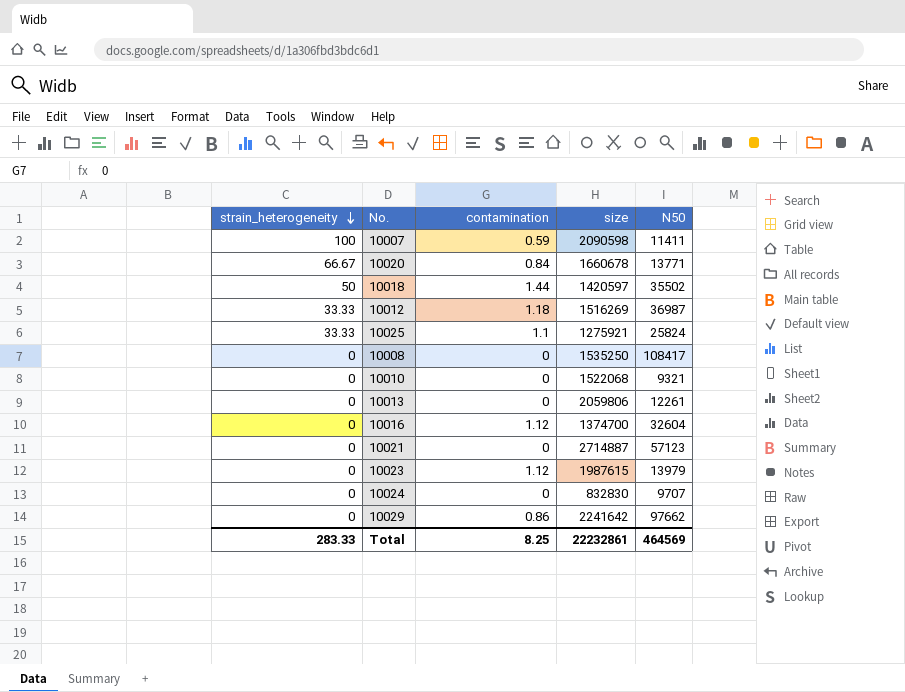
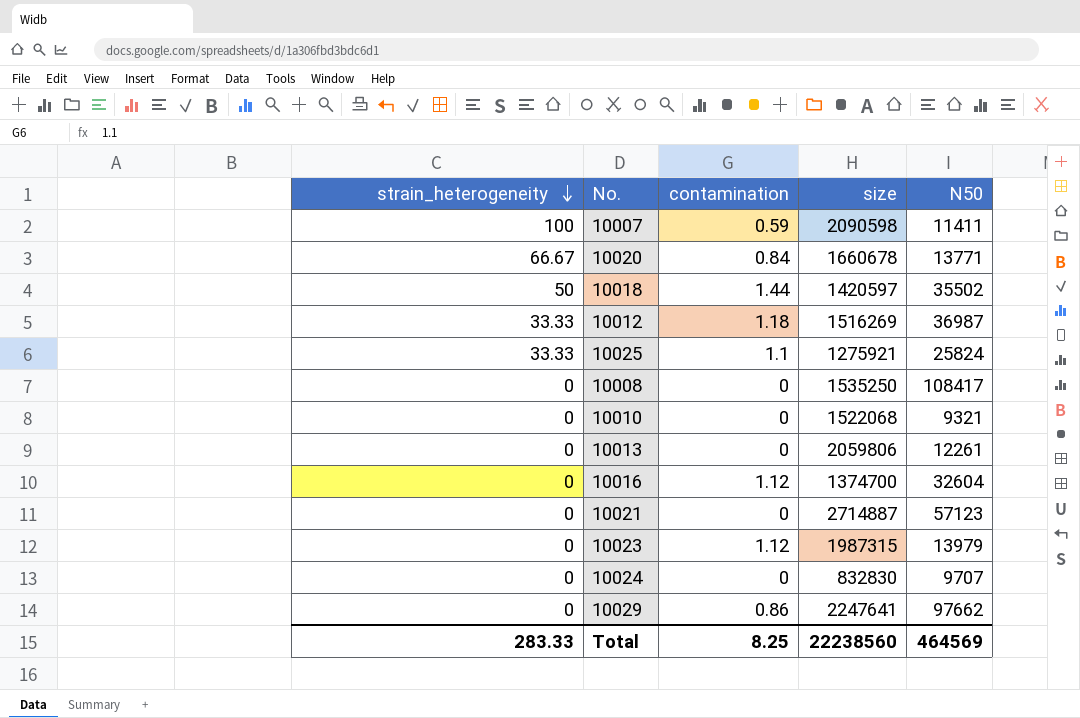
10023 | size: 1987615 -> 1987315
10029 | size: 2241642 -> 2247641
Total | size: 22232861 -> 22238560

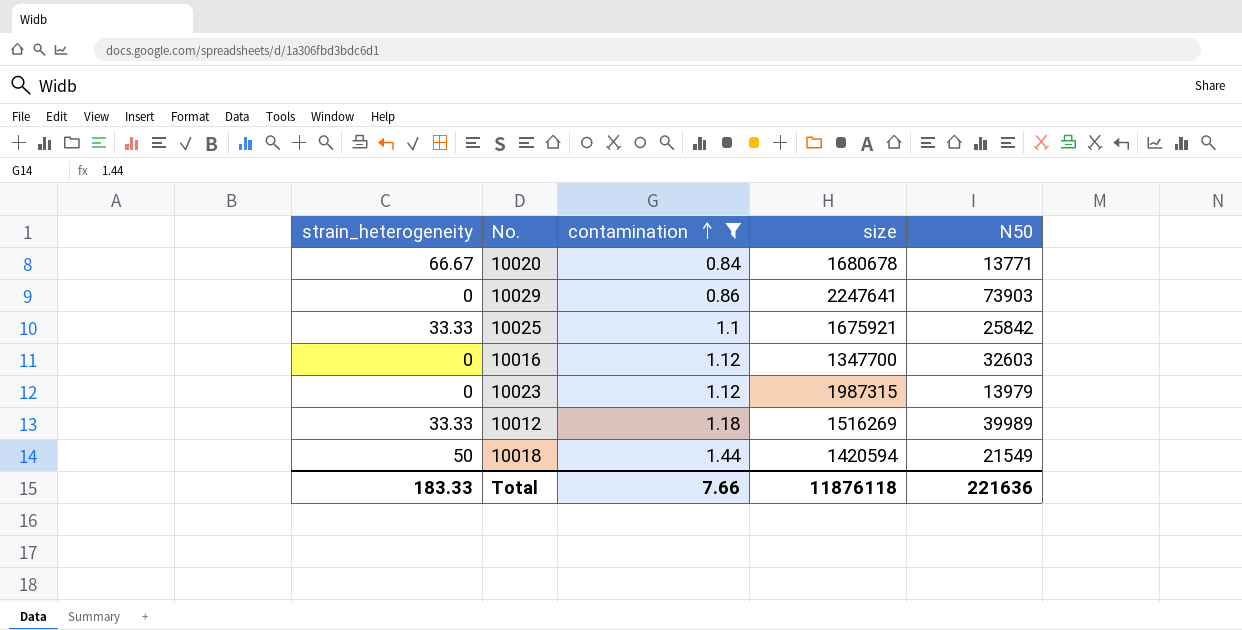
filter: none -> contamination >= 0.84
row order: strain_heterogeneity descending -> contamination ascending
10020 | size: 1660678 -> 1680678
10029 | N50: 97662 -> 73903
10025 | size: 1275921 -> 1675921
10025 | N50: 25824 -> 25842
10016 | size: 1374700 -> 1347700
10016 | N50: 32604 -> 32603
10012 | N50: 36987 -> 39989
10018 | size: 1420597 -> 1420594
10018 | N50: 35502 -> 21549
Total | strain_heterogeneity: 283.33 -> 183.33
Total | contamination: 8.25 -> 7.66
Total | size: 22238560 -> 11876118
Total | N50: 464569 -> 221636

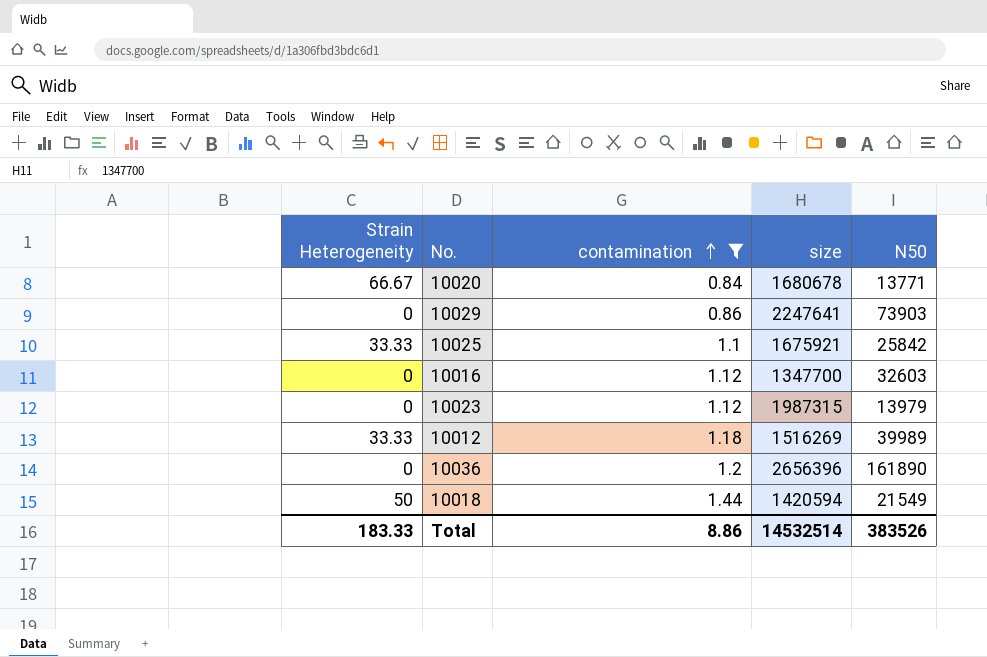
column name: strain_heterogeneity -> Strain Heterogeneity
row 10036: none -> 0 | 1.2 | 2656396 | 161890
Total | contamination: 7.66 -> 8.86
Total | size: 11876118 -> 14532514
Total | N50: 221636 -> 383526

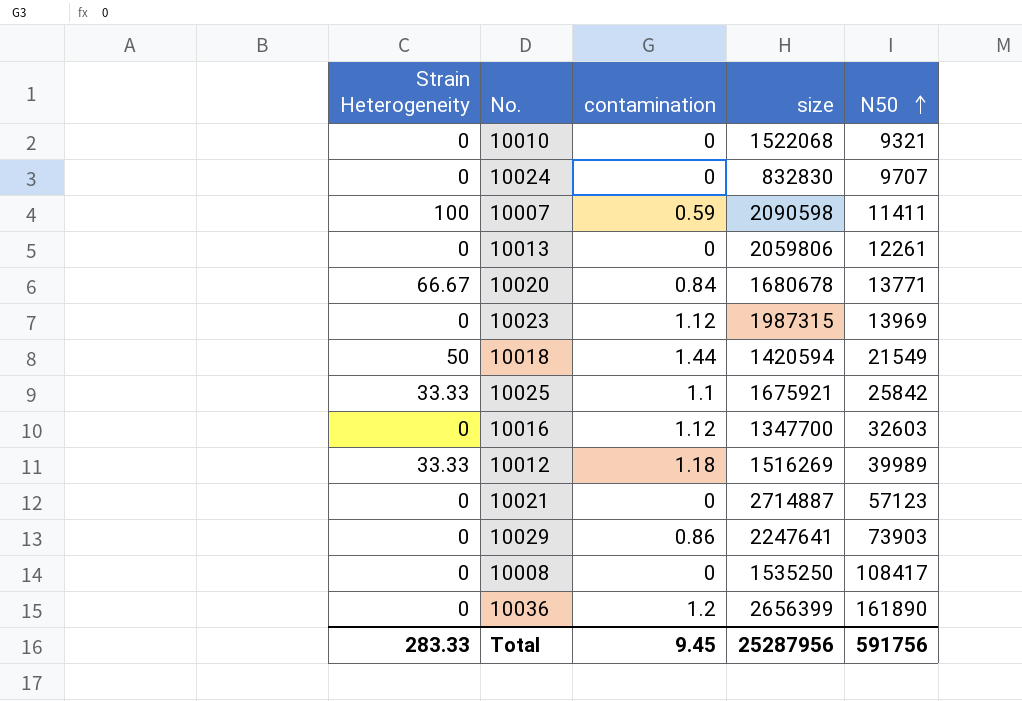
filter: contamination >= 0.84 -> none
row order: contamination ascending -> N50 ascending
10023 | N50: 13979 -> 13969
10036 | size: 2656396 -> 2656399
Total | Strain Heterogeneity: 183.33 -> 283.33
Total | contamination: 8.86 -> 9.45
Total | size: 14532514 -> 25287956
Total | N50: 383526 -> 591756

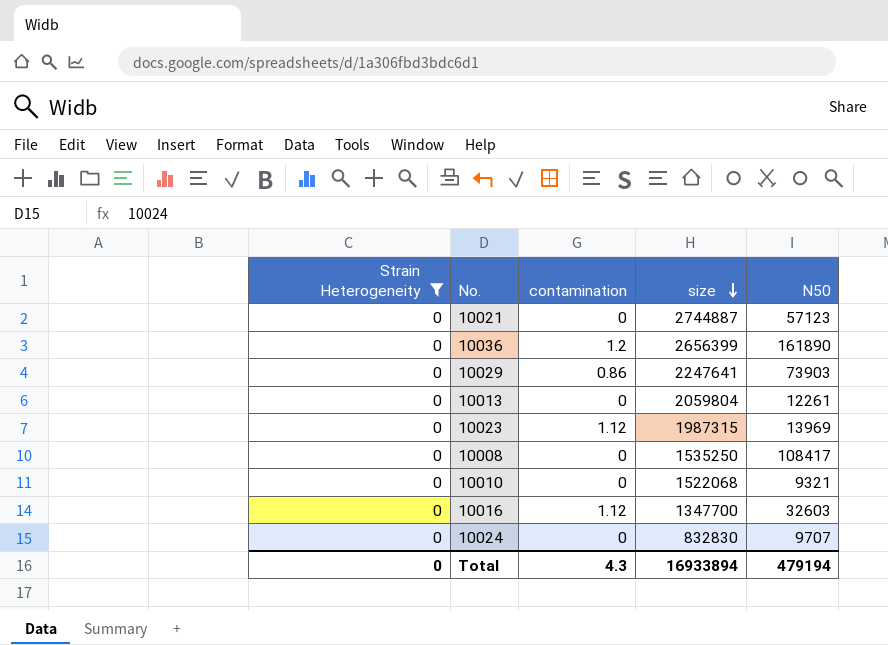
filter: none -> Strain Heterogeneity = 0
row order: N50 ascending -> size descending
10021 | size: 2714887 -> 2744887
10013 | size: 2059806 -> 2059804
Total | Strain Heterogeneity: 283.33 -> 0
Total | contamination: 9.45 -> 4.3
Total | size: 25287956 -> 16933894
Total | N50: 591756 -> 479194

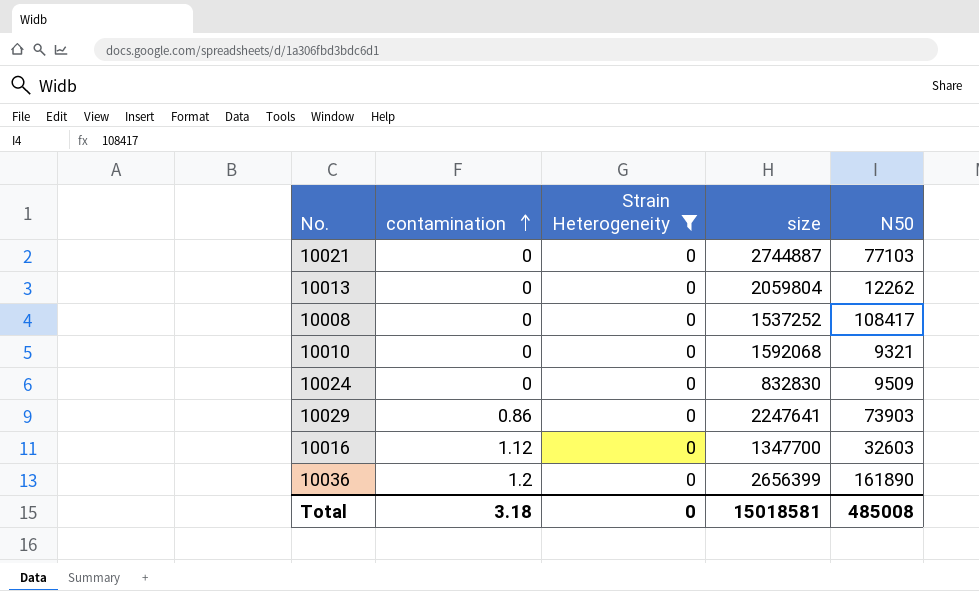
row order: size descending -> contamination ascending
column Strain Heterogeneity | position: 1 -> 3
row 10023: 0 | 1.12 | 1987315 | 13969 -> none
10021 | N50: 57123 -> 77103
10013 | N50: 12261 -> 12262
10008 | size: 1535250 -> 1537252
10010 | size: 1522068 -> 1592068
10024 | N50: 9707 -> 9509
Total | contamination: 4.3 -> 3.18
Total | size: 16933894 -> 15018581
Total | N50: 479194 -> 485008

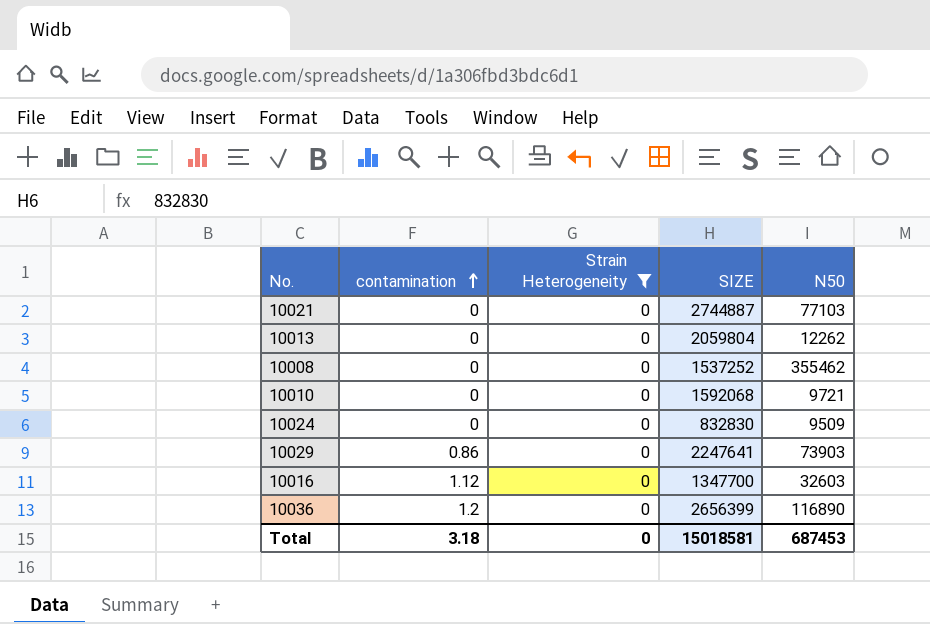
column name: size -> SIZE
10008 | N50: 108417 -> 355462
10010 | N50: 9321 -> 9721
10036 | N50: 161890 -> 116890
Total | N50: 485008 -> 687453

